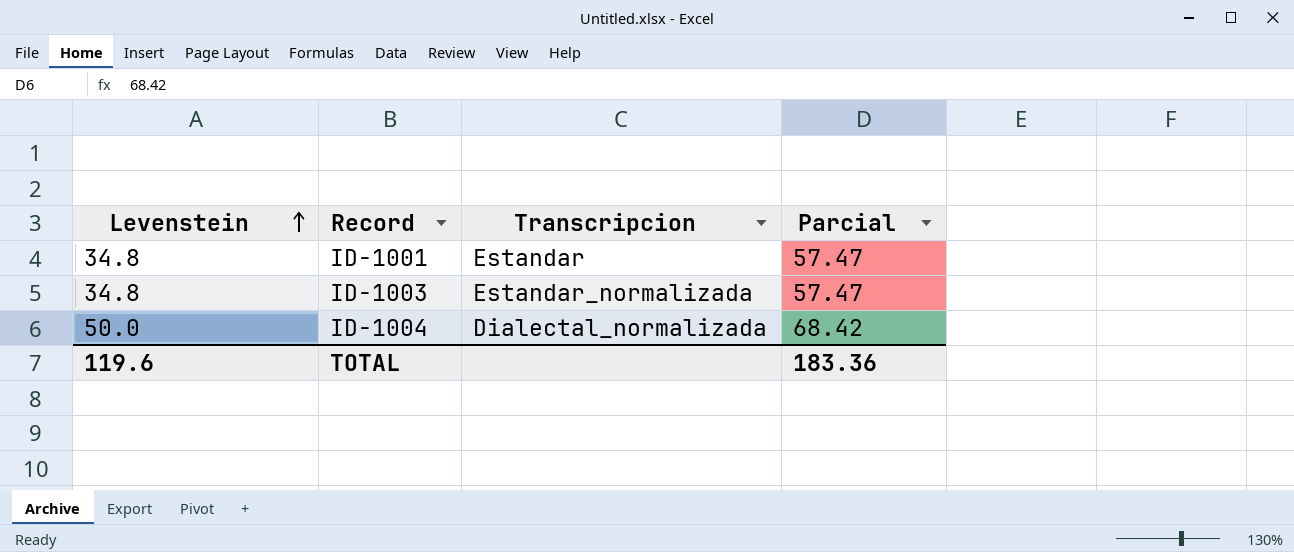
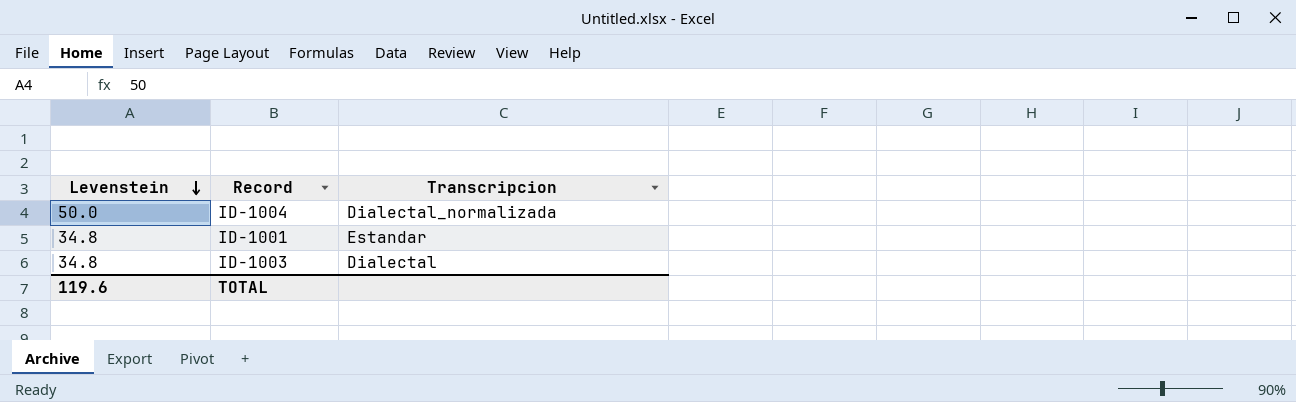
row order: Levenstein ascending -> Levenstein descending
column Parcial | position: 4 -> none
ID-1003 | Transcripcion: Estandar_normalizada -> Dialectal

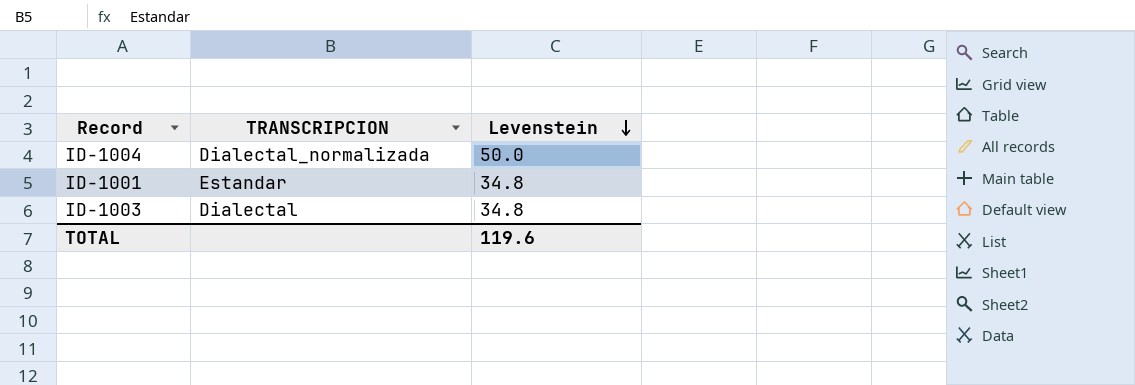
column name: Transcripcion -> TRANSCRIPCION
column Levenstein | position: 1 -> 3

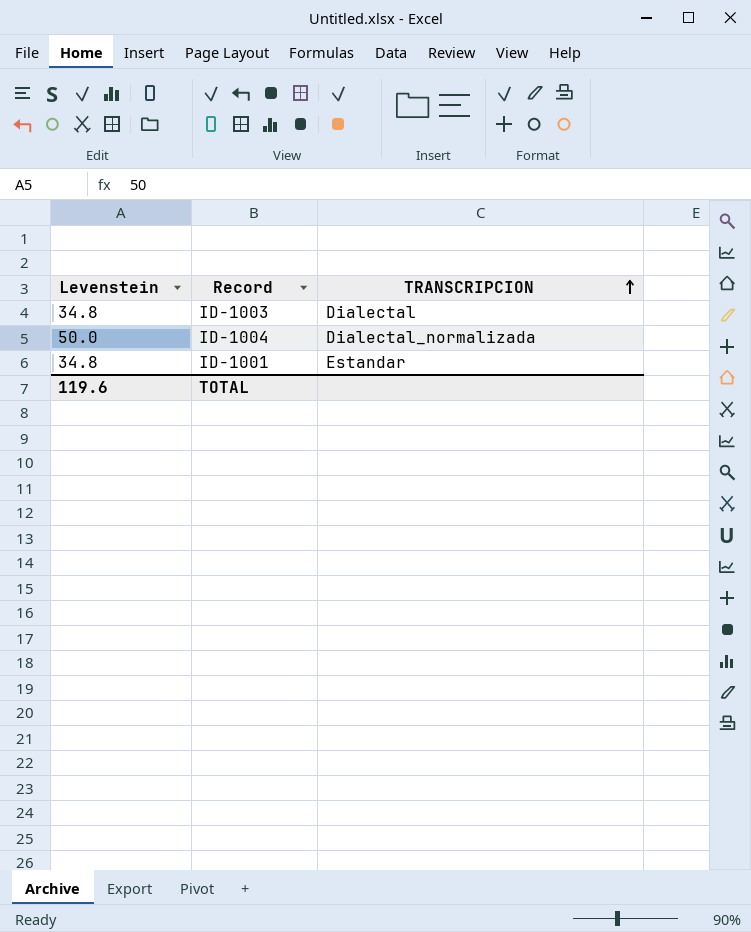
row order: Levenstein descending -> TRANSCRIPCION ascending
column Levenstein | position: 3 -> 1

